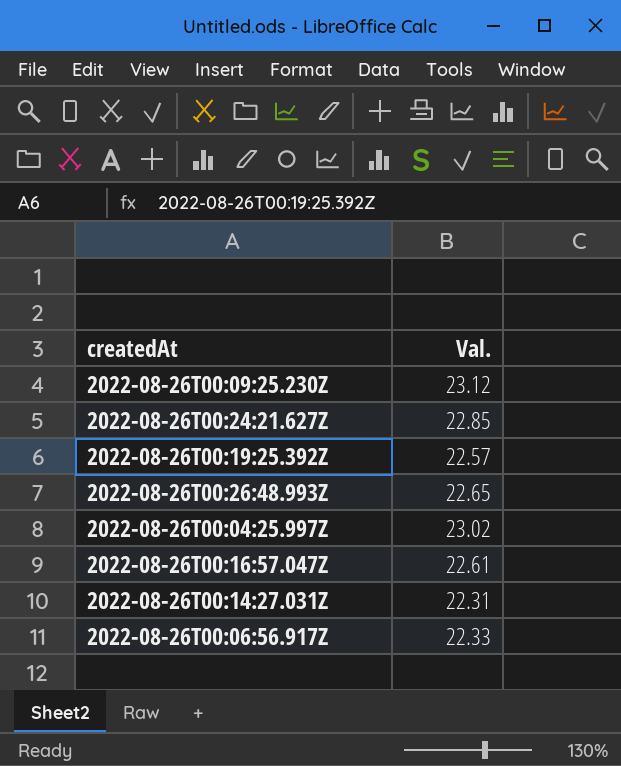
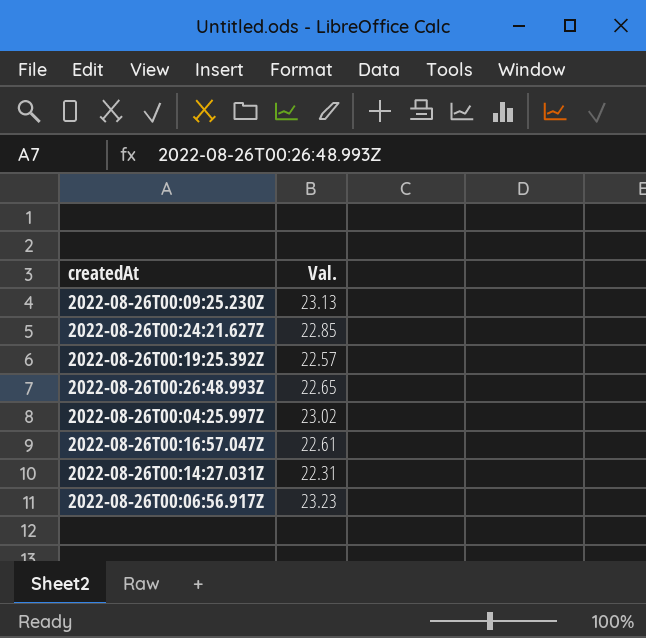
2022-08-26T00:09:25.230Z | Val.: 23.12 -> 23.13
2022-08-26T00:06:56.917Z | Val.: 22.33 -> 23.23

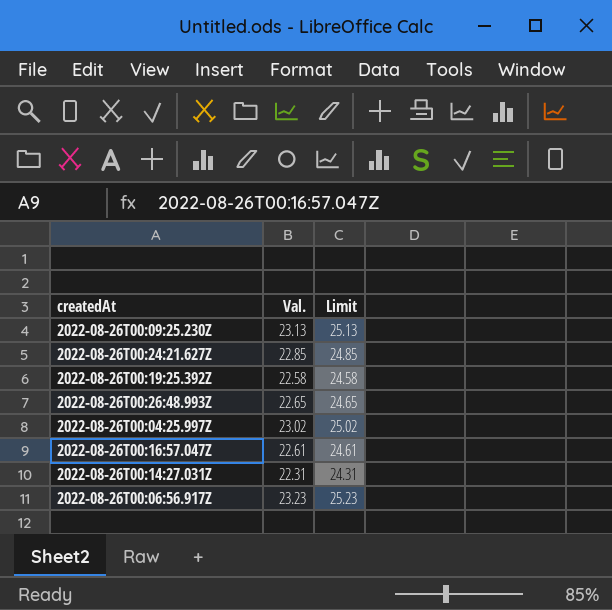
column Limit | formula: none -> [Val.] + 2
2022-08-26T00:19:25.392Z | Val.: 22.57 -> 22.58

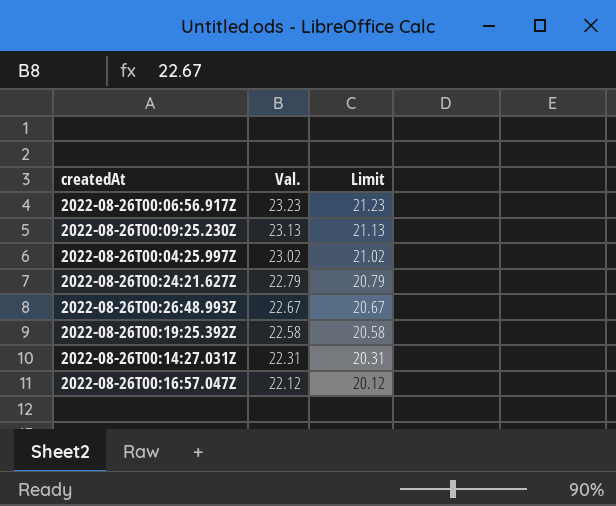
row order: none -> Val. descending
column Limit | formula: [Val.] + 2 -> [Val.] - 2
2022-08-26T00:24:21.627Z | Val.: 22.85 -> 22.79
2022-08-26T00:26:48.993Z | Val.: 22.65 -> 22.67
2022-08-26T00:16:57.047Z | Val.: 22.61 -> 22.12

